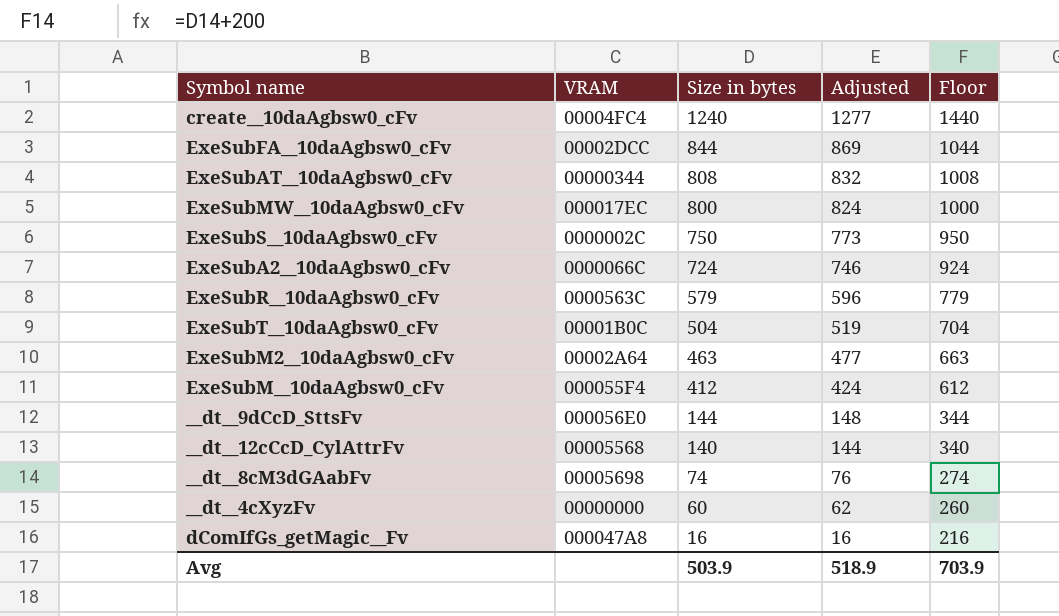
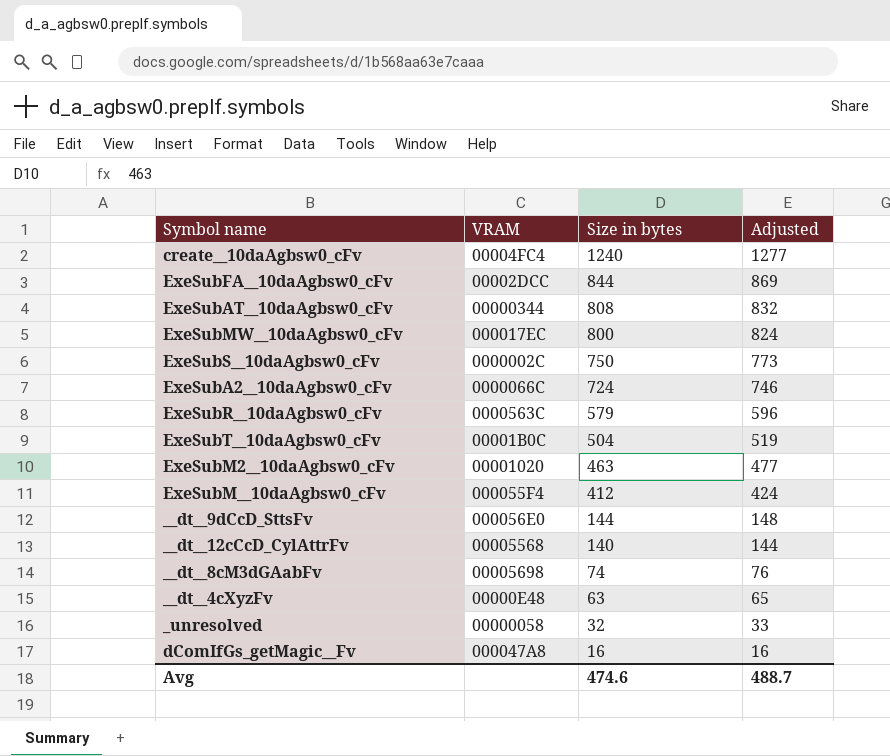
column Floor | formula: [Size in bytes] + 200 -> none
ExeSubM2__10daAgbsw0_cFv | VRAM: 00002A64 -> 00001020
__dt__4cXyzFv | VRAM: 00000000 -> 00000E48
__dt__4cXyzFv | Size in bytes: 60 -> 63
__dt__4cXyzFv | Adjusted: 62 -> 65
row _unresolved: none -> 00000058 | 32 | 33
Avg | Size in bytes: 503.9 -> 474.6
Avg | Adjusted: 518.9 -> 488.7

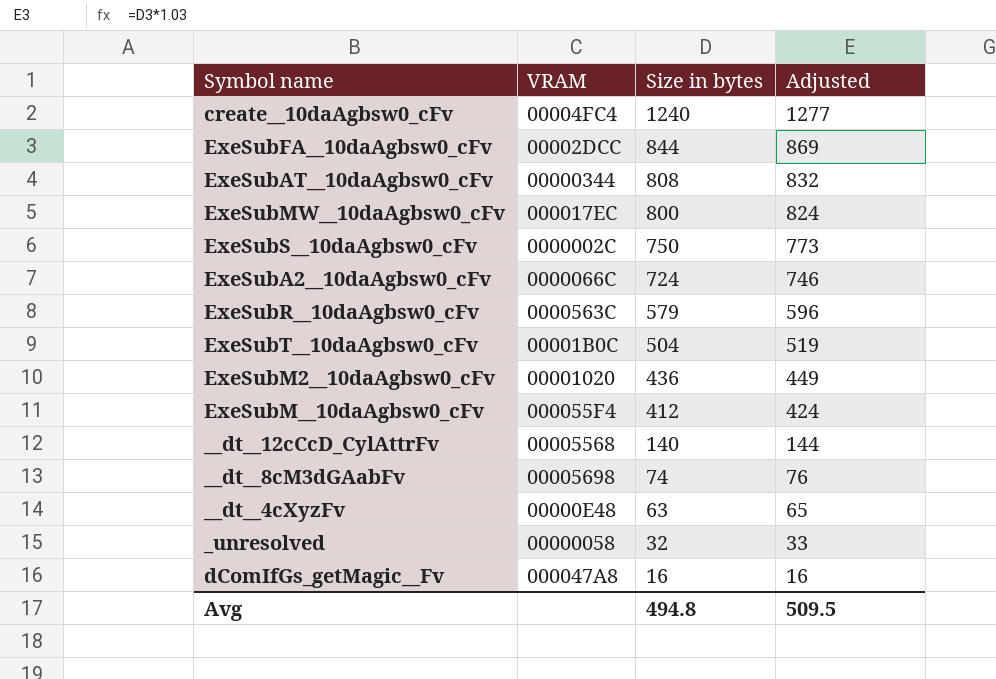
row __dt__9dCcD_SttsFv: 000056E0 | 144 | 148 -> none
ExeSubM2__10daAgbsw0_cFv | Size in bytes: 463 -> 436
ExeSubM2__10daAgbsw0_cFv | Adjusted: 477 -> 449
Avg | Size in bytes: 474.6 -> 494.8
Avg | Adjusted: 488.7 -> 509.5

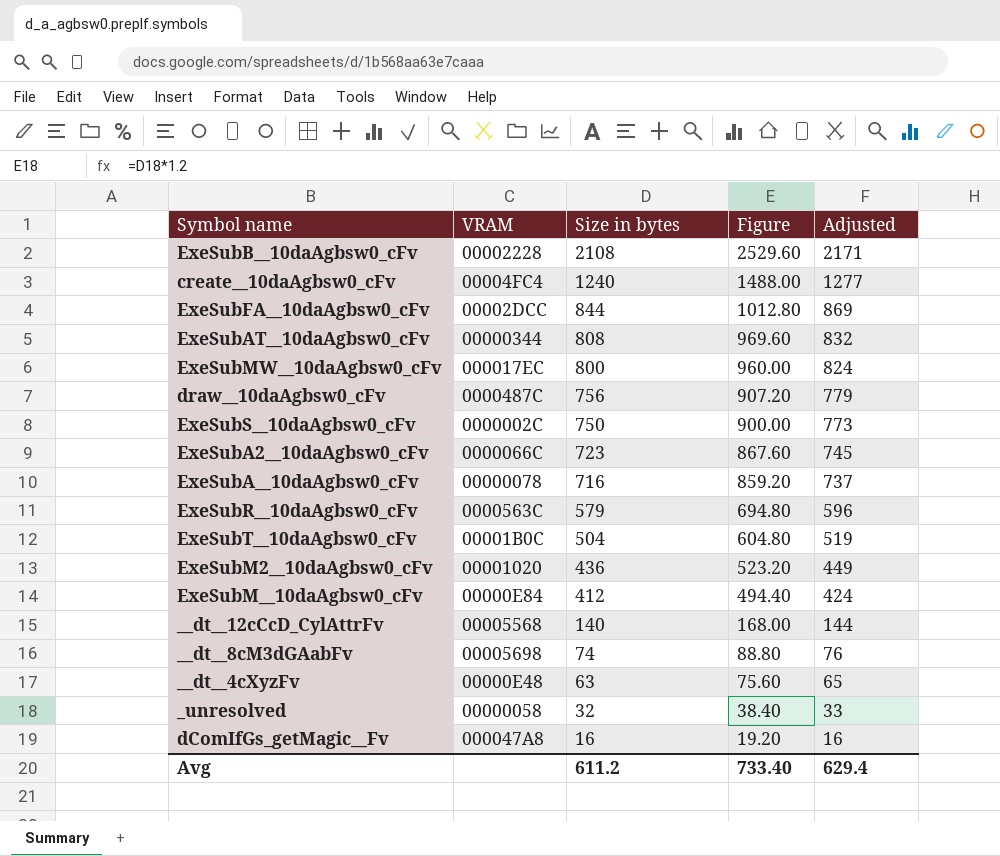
column Figure | formula: none -> [Size in bytes] * 1.2
row ExeSubB__10daAgbsw0_cFv: none -> 00002228 | 2108 | 2529.60 | 2171
row draw__10daAgbsw0_cFv: none -> 0000487C | 756 | 907.20 | 779
ExeSubA2__10daAgbsw0_cFv | Size in bytes: 724 -> 723
ExeSubA2__10daAgbsw0_cFv | Adjusted: 746 -> 745
row ExeSubA__10daAgbsw0_cFv: none -> 00000078 | 716 | 859.20 | 737
ExeSubM__10daAgbsw0_cFv | VRAM: 000055F4 -> 00000E84
Avg | Size in bytes: 494.8 -> 611.2
Avg | Adjusted: 509.5 -> 629.4

